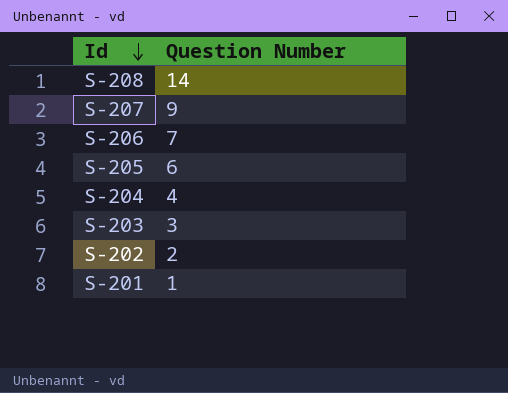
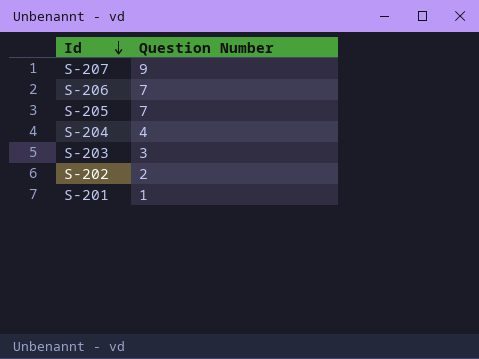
row S-208: 14 -> none
S-205 | Question Number: 6 -> 7

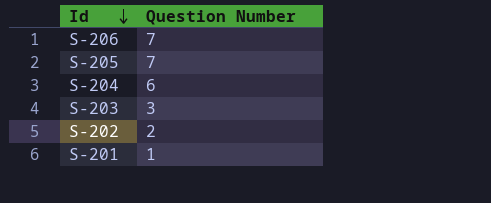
row S-207: 9 -> none
S-204 | Question Number: 4 -> 6

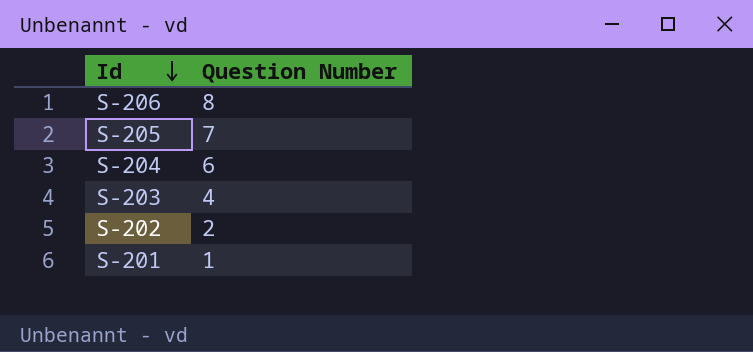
S-206 | Question Number: 7 -> 8
S-203 | Question Number: 3 -> 4

